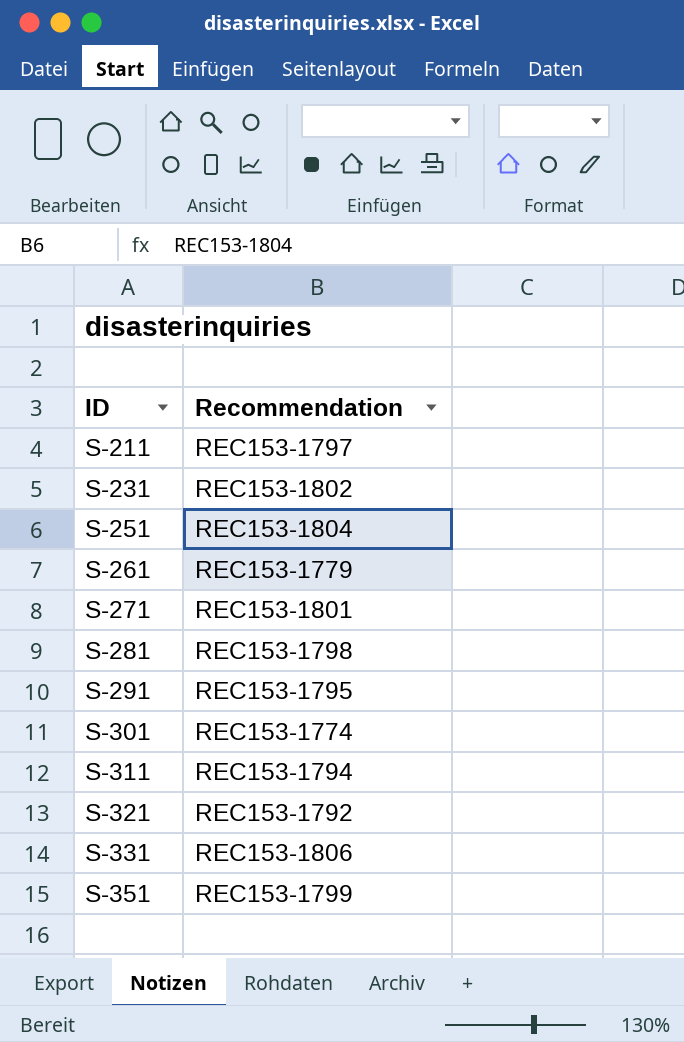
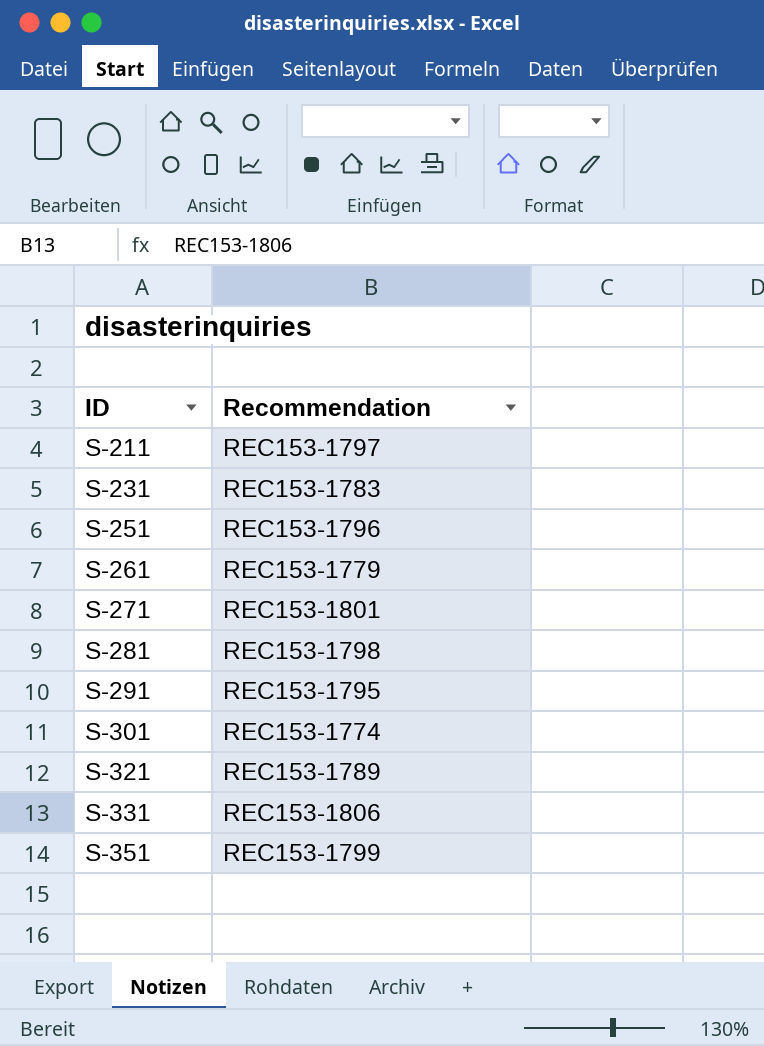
row S-311: REC153-1794 -> none
S-231 | Recommendation: REC153-1802 -> REC153-1783
S-251 | Recommendation: REC153-1804 -> REC153-1796
S-321 | Recommendation: REC153-1792 -> REC153-1789

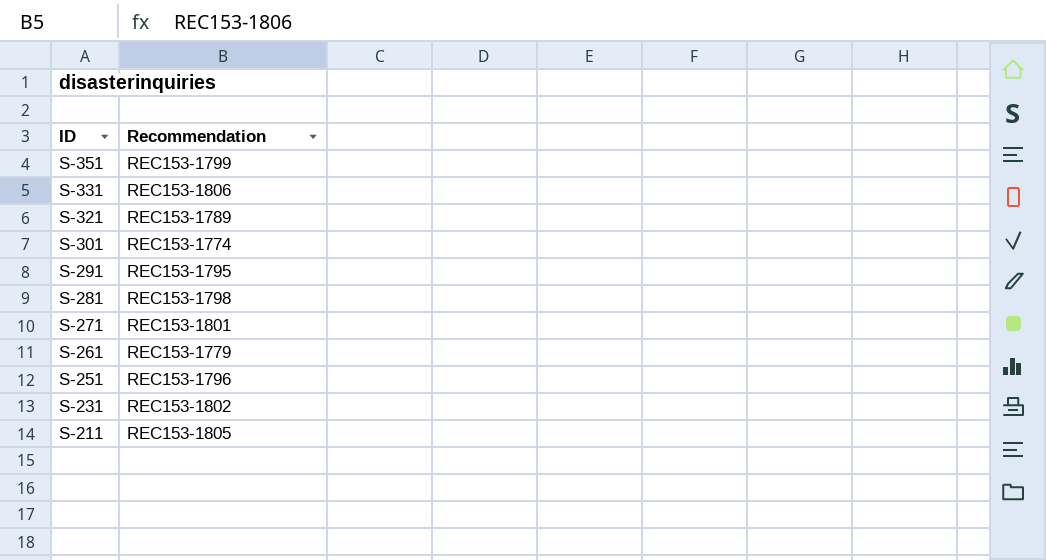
row order: ID ascending -> ID descending
S-231 | Recommendation: REC153-1783 -> REC153-1802
S-211 | Recommendation: REC153-1797 -> REC153-1805

